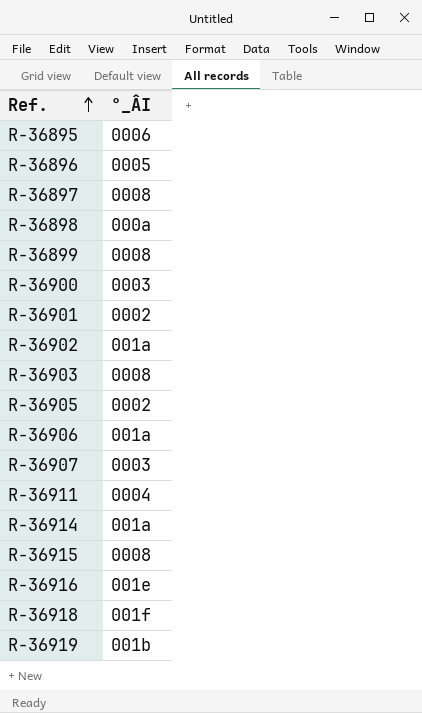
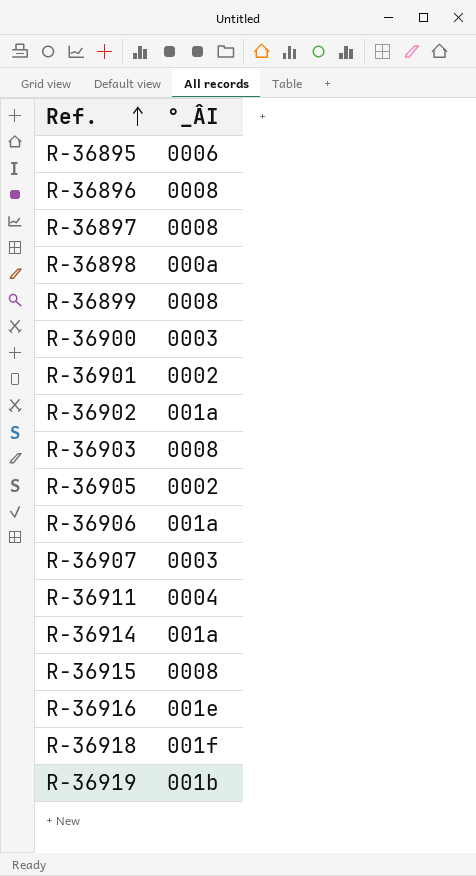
R-36896 | °_ÂI: 0005 -> 0008

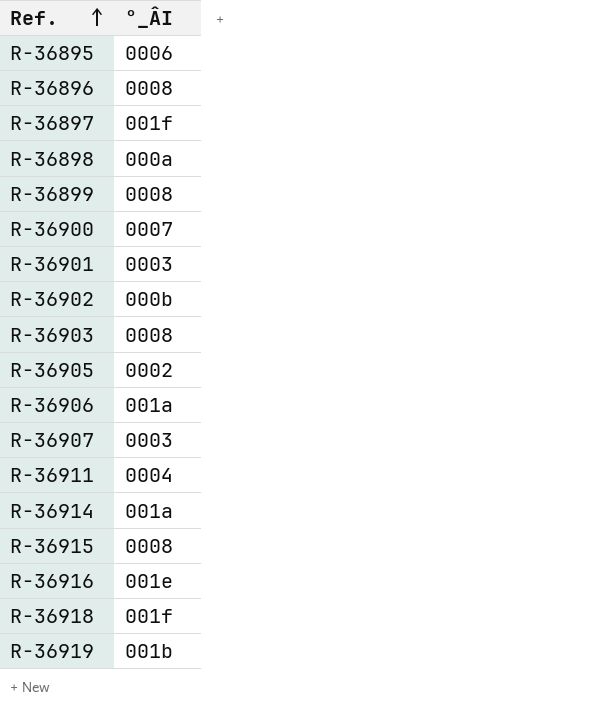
R-36897 | °_ÂI: 0008 -> 001f
R-36900 | °_ÂI: 0003 -> 0007
R-36901 | °_ÂI: 0002 -> 0003
R-36902 | °_ÂI: 001a -> 000b

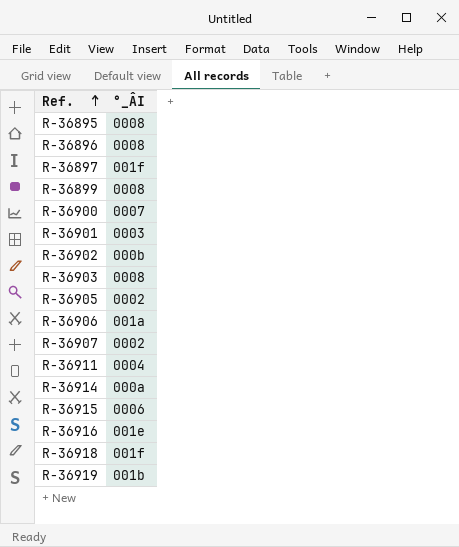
row R-36898: 000a -> none
R-36895 | °_ÂI: 0006 -> 0008
R-36907 | °_ÂI: 0003 -> 0002
R-36914 | °_ÂI: 001a -> 000a
R-36915 | °_ÂI: 0008 -> 0006

